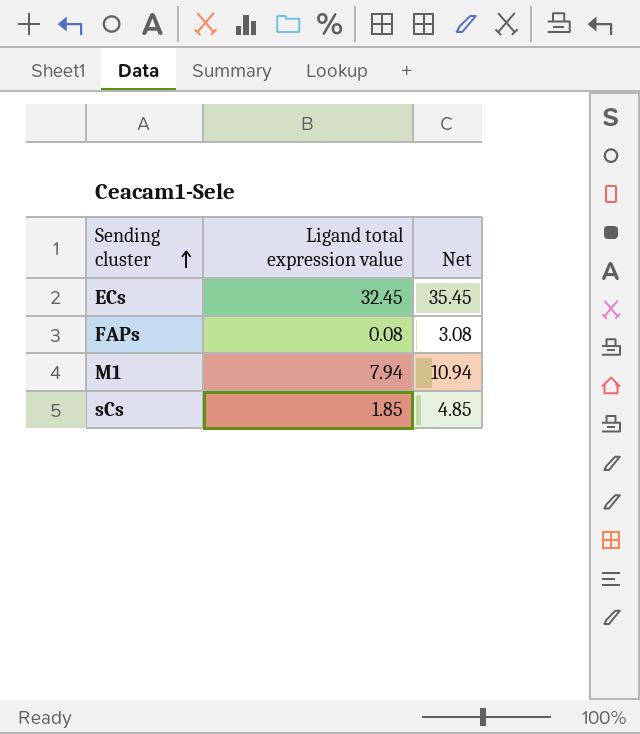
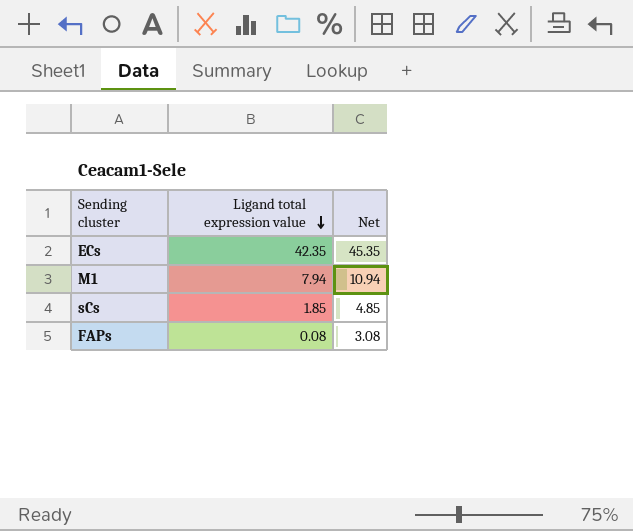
row order: Sending cluster ascending -> Ligand total expression value descending
ECs | Ligand total expression value: 32.45 -> 42.35
ECs | Net: 35.45 -> 45.35

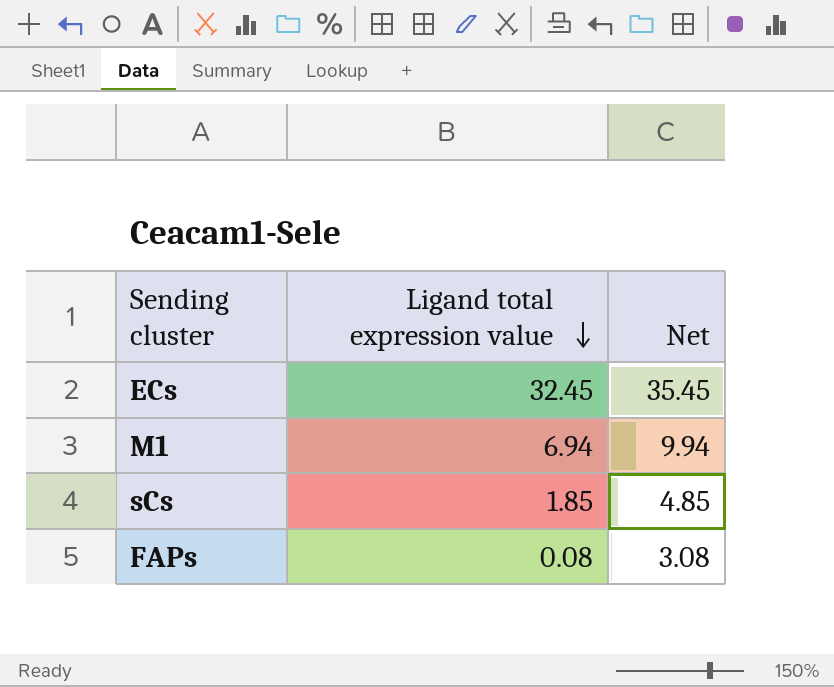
ECs | Ligand total expression value: 42.35 -> 32.45
ECs | Net: 45.35 -> 35.45
M1 | Ligand total expression value: 7.94 -> 6.94
M1 | Net: 10.94 -> 9.94

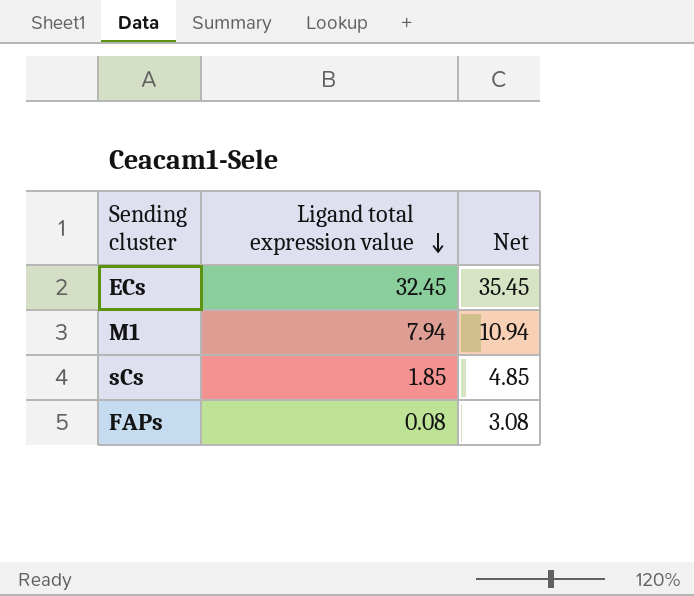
M1 | Ligand total expression value: 6.94 -> 7.94
M1 | Net: 9.94 -> 10.94

